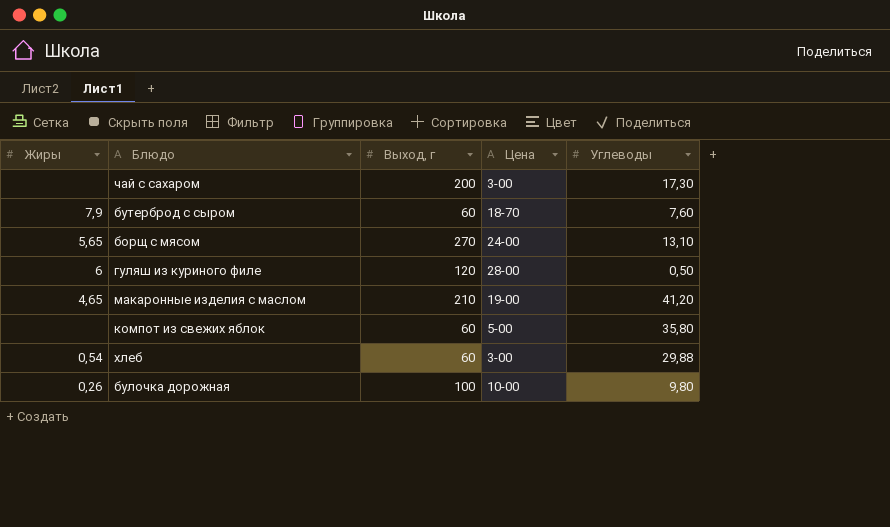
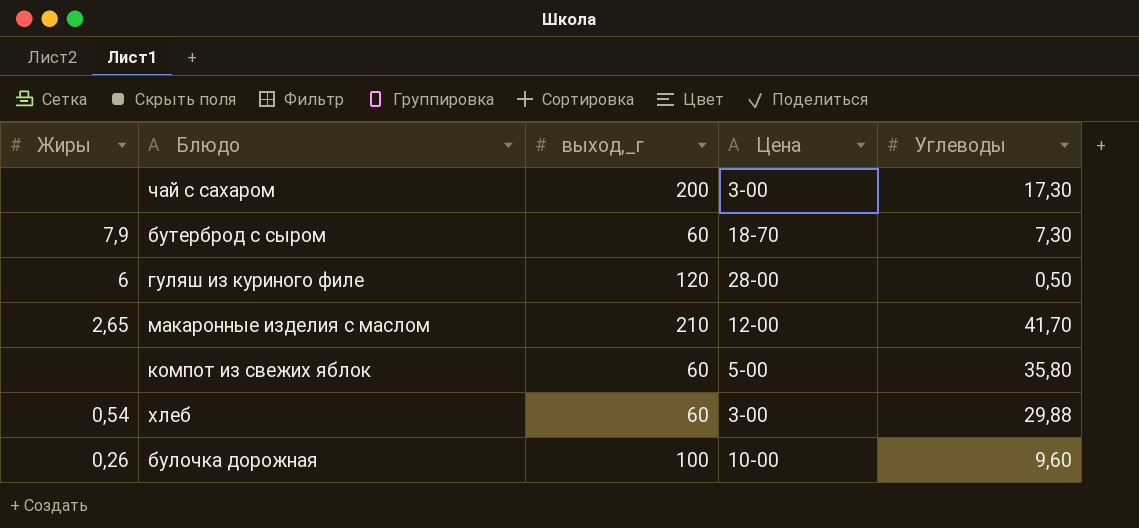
column name: Выход, г -> выход,_г
row борщ с мясом: 5,65 | 270 | 24-00 | 13,10 -> none
бутерброд с сыром | Углеводы: 7,60 -> 7,30
макаронные изделия с маслом | Жиры: 4,65 -> 2,65
макаронные изделия с маслом | Цена: 19-00 -> 12-00
макаронные изделия с маслом | Углеводы: 41,20 -> 41,70
булочка дорожная | Углеводы: 9,80 -> 9,60

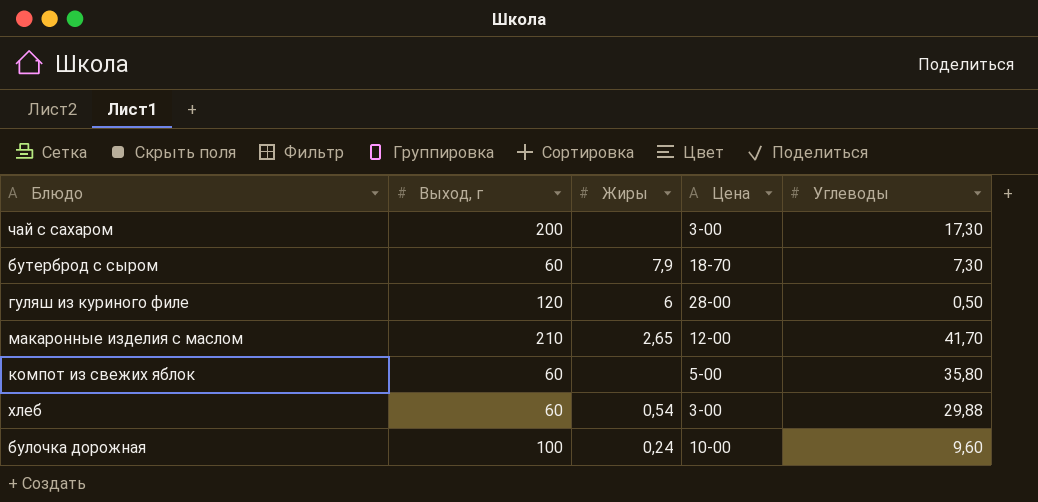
column name: выход,_г -> Выход, г
column Жиры | position: 1 -> 3
булочка дорожная | Жиры: 0,26 -> 0,24

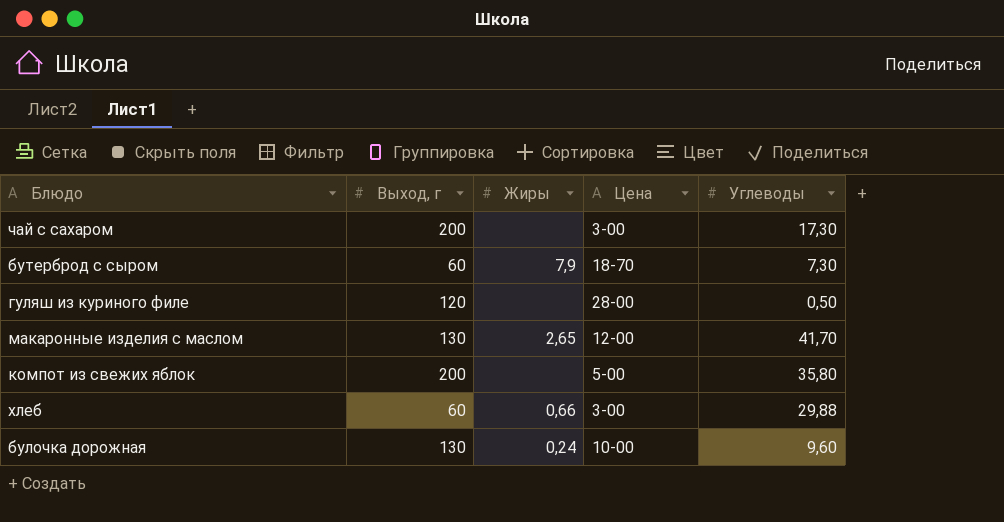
гуляш из куриного филе | Жиры: 6 -> none
макаронные изделия с маслом | Выход, г: 210 -> 130
компот из свежих яблок | Выход, г: 60 -> 200
хлеб | Жиры: 0,54 -> 0,66
булочка дорожная | Выход, г: 100 -> 130

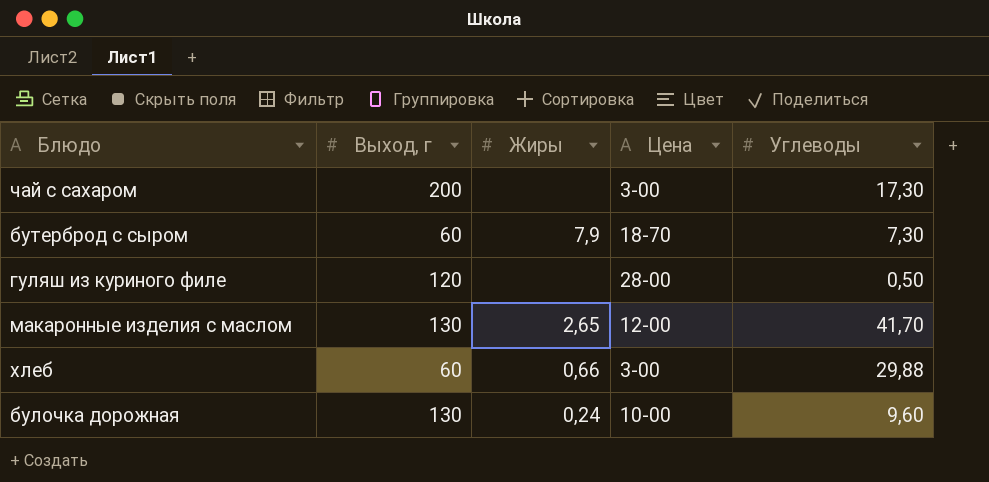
row компот из свежих яблок: 200 | none | 5-00 | 35,80 -> none

